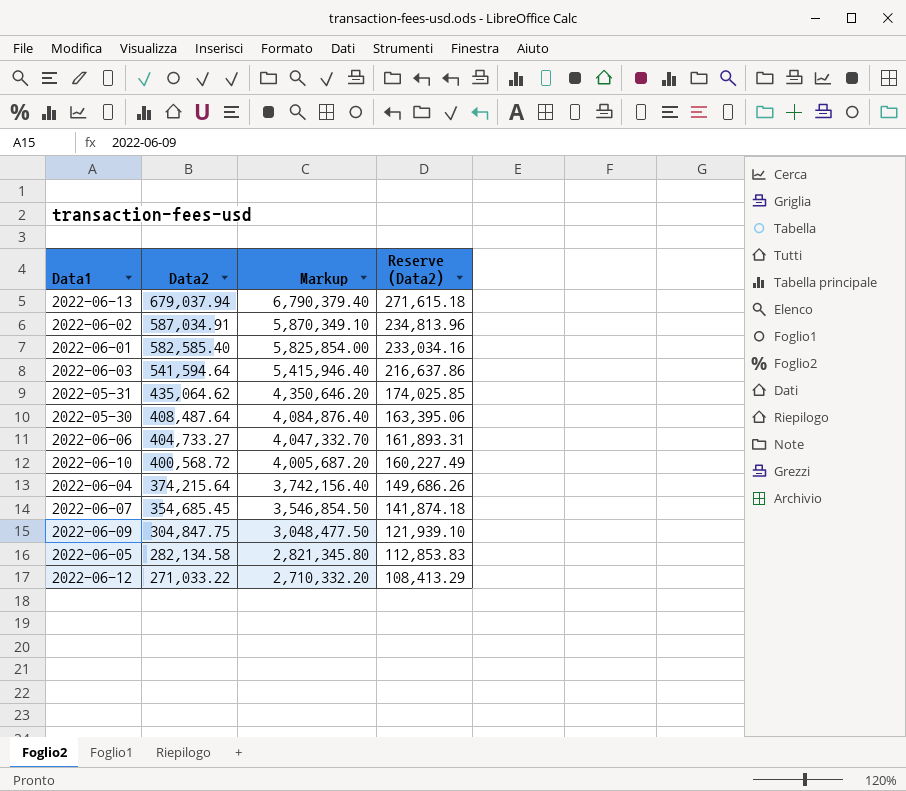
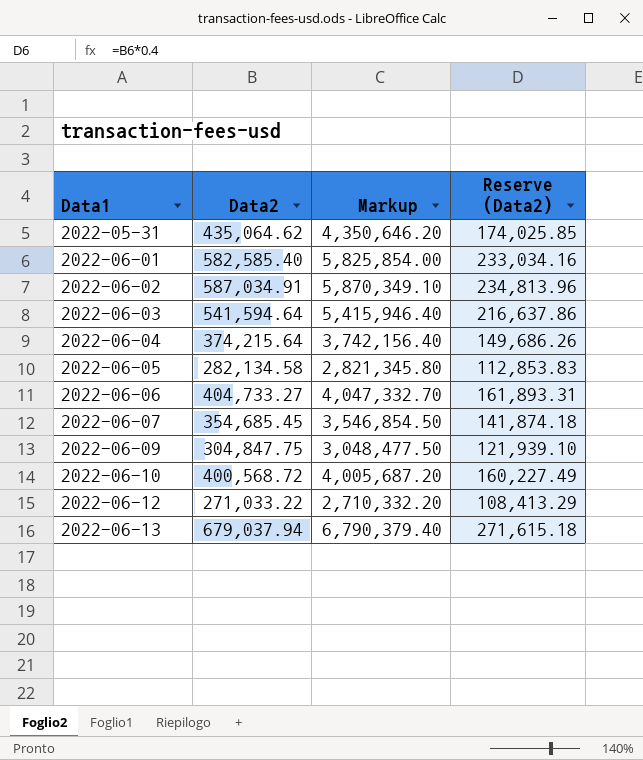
row order: Data2 descending -> Data1 ascending
row 2022-05-30: 408,487.64 | 4,084,876.40 | 163,395.06 -> none

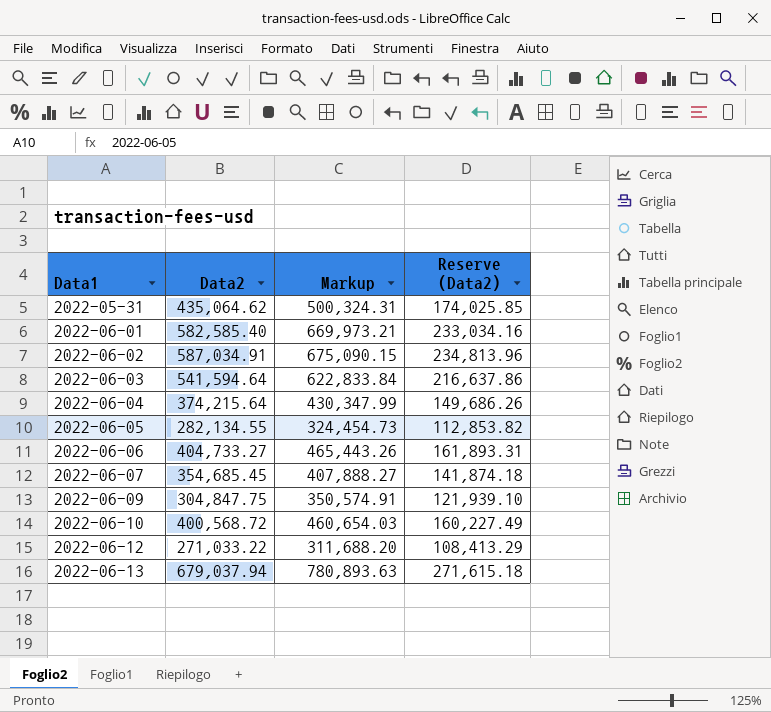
column Markup | formula: [Data2] * 10 -> [Data2] * 1.15
2022-06-05 | Data2: 282,134.58 -> 282,134.55
2022-06-05 | Reserve (Data2): 112,853.83 -> 112,853.82

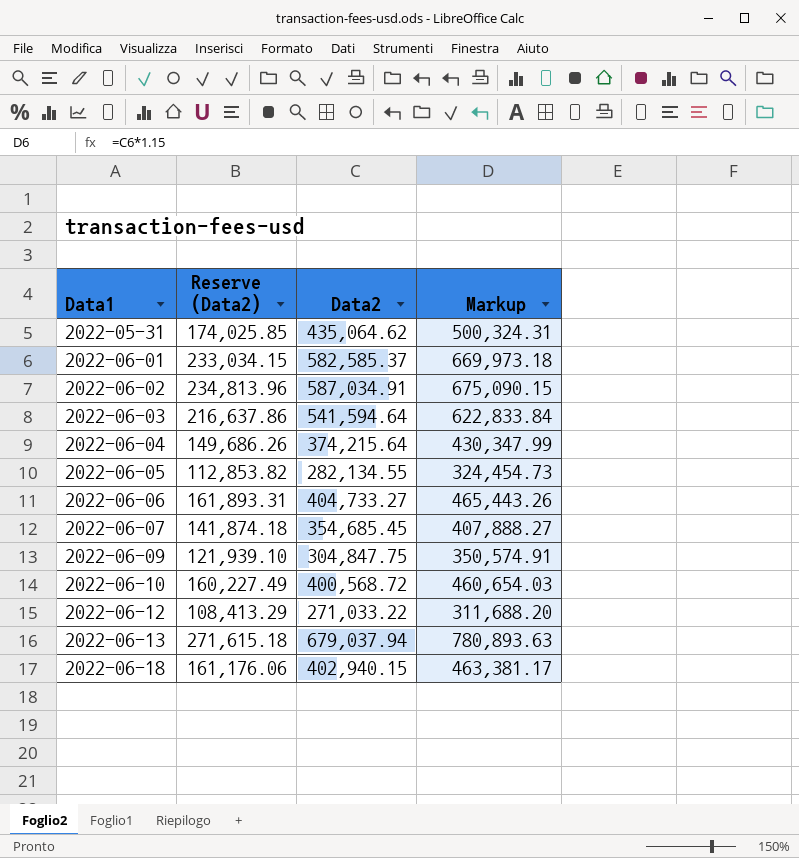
column Reserve (Data2) | position: 4 -> 2
2022-06-01 | Reserve (Data2): 233,034.16 -> 233,034.15
2022-06-01 | Data2: 582,585.40 -> 582,585.37
2022-06-01 | Markup: 669,973.21 -> 669,973.18
row 2022-06-18: none -> 161,176.06 | 402,940.15 | 463,381.17

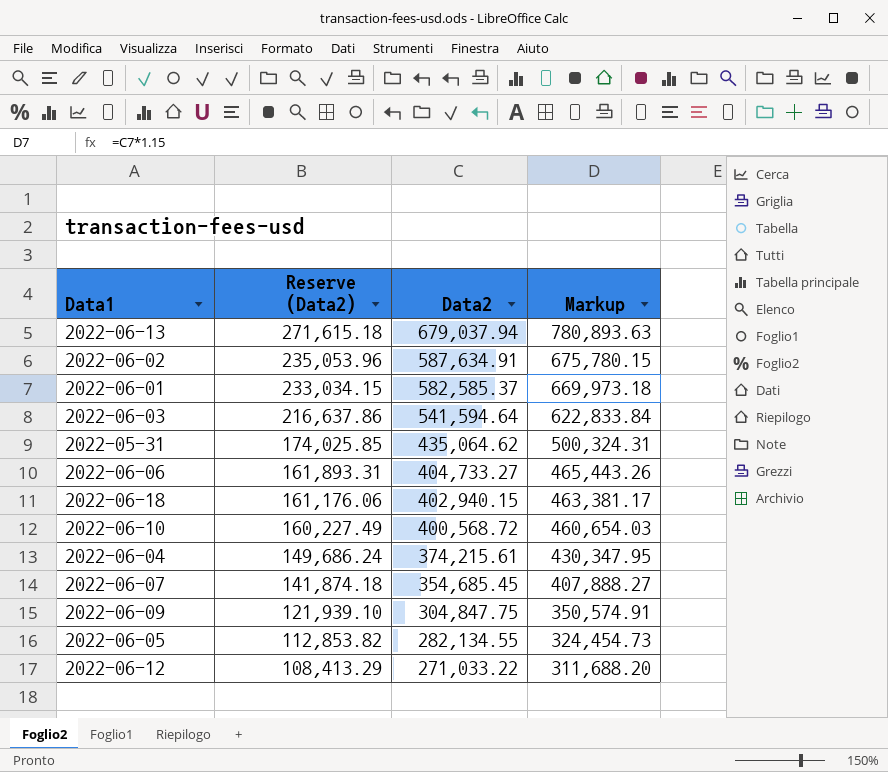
row order: Data1 ascending -> Reserve (Data2) descending
2022-06-02 | Reserve (Data2): 234,813.96 -> 235,053.96
2022-06-02 | Data2: 587,034.91 -> 587,634.91
2022-06-02 | Markup: 675,090.15 -> 675,780.15
2022-06-04 | Reserve (Data2): 149,686.26 -> 149,686.24
2022-06-04 | Data2: 374,215.64 -> 374,215.61
2022-06-04 | Markup: 430,347.99 -> 430,347.95

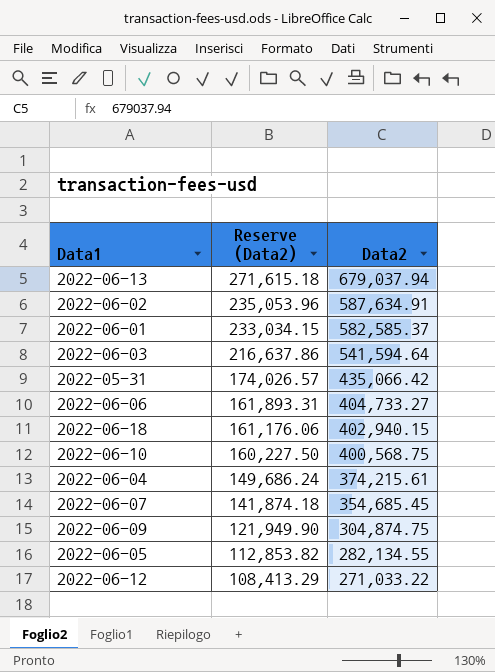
column Markup | formula: [Data2] * 1.15 -> none
2022-05-31 | Reserve (Data2): 174,025.85 -> 174,026.57
2022-05-31 | Data2: 435,064.62 -> 435,066.42
2022-06-10 | Reserve (Data2): 160,227.49 -> 160,227.50
2022-06-10 | Data2: 400,568.72 -> 400,568.75
2022-06-09 | Reserve (Data2): 121,939.10 -> 121,949.90
2022-06-09 | Data2: 304,847.75 -> 304,874.75

